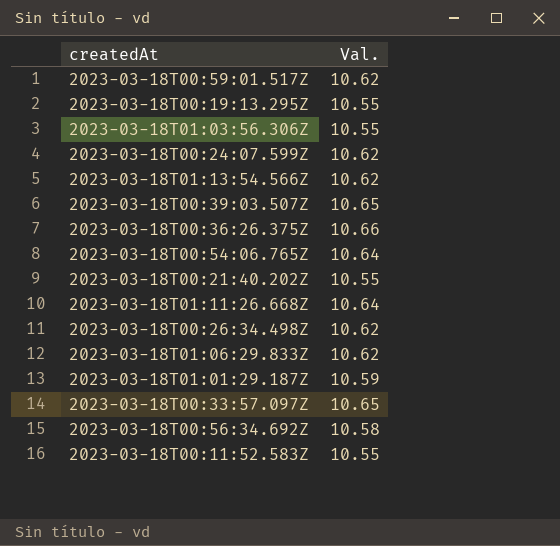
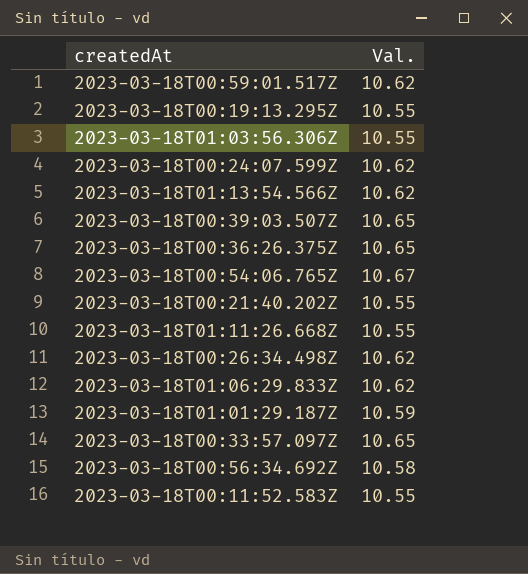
2023-03-18T00:36:26.375Z | Val.: 10.66 -> 10.65
2023-03-18T00:54:06.765Z | Val.: 10.64 -> 10.67
2023-03-18T01:11:26.668Z | Val.: 10.64 -> 10.55

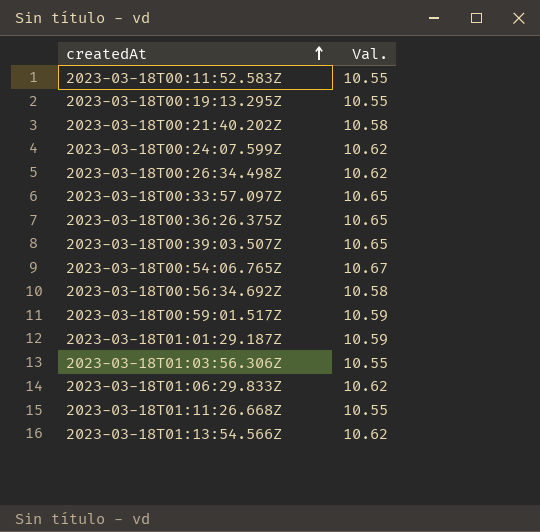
row order: none -> createdAt ascending
2023-03-18T00:21:40.202Z | Val.: 10.55 -> 10.58
2023-03-18T00:59:01.517Z | Val.: 10.62 -> 10.59

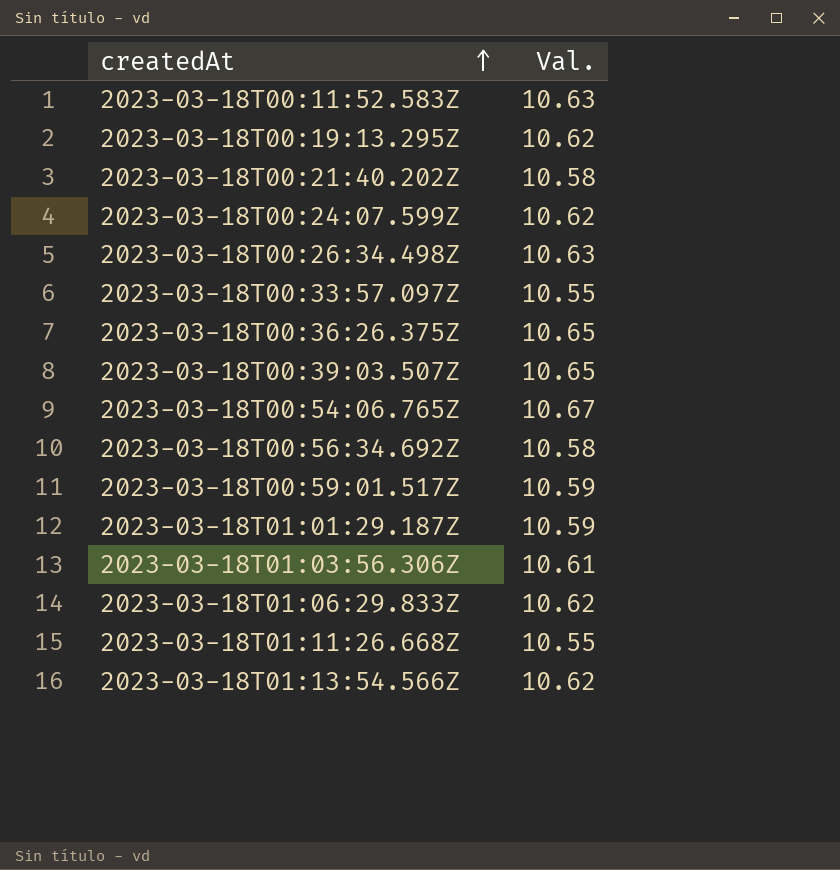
2023-03-18T00:11:52.583Z | Val.: 10.55 -> 10.63
2023-03-18T00:19:13.295Z | Val.: 10.55 -> 10.62
2023-03-18T00:26:34.498Z | Val.: 10.62 -> 10.63
2023-03-18T00:33:57.097Z | Val.: 10.65 -> 10.55
2023-03-18T01:03:56.306Z | Val.: 10.55 -> 10.61

